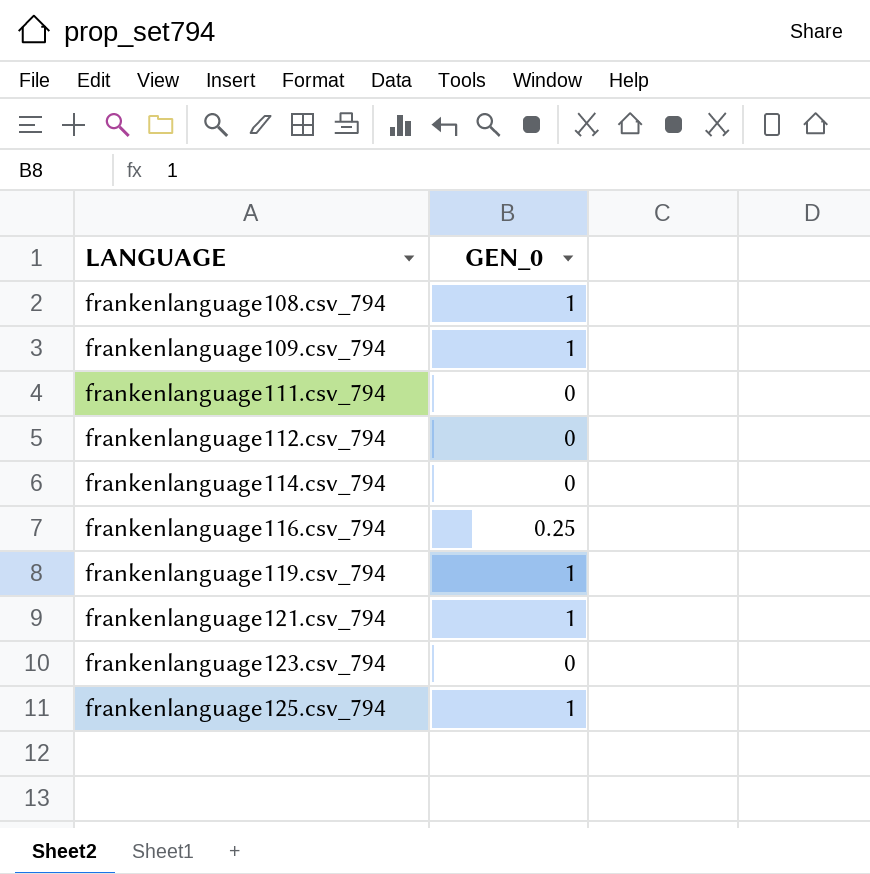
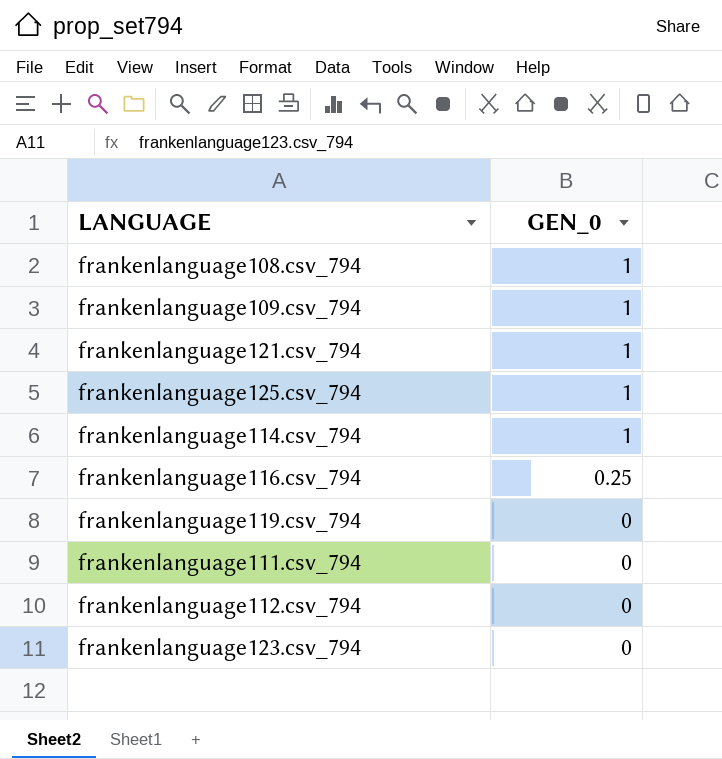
row order: LANGUAGE ascending -> GEN_0 descending
frankenlanguage114.csv_794 | GEN_0: 0 -> 1
frankenlanguage119.csv_794 | GEN_0: 1 -> 0

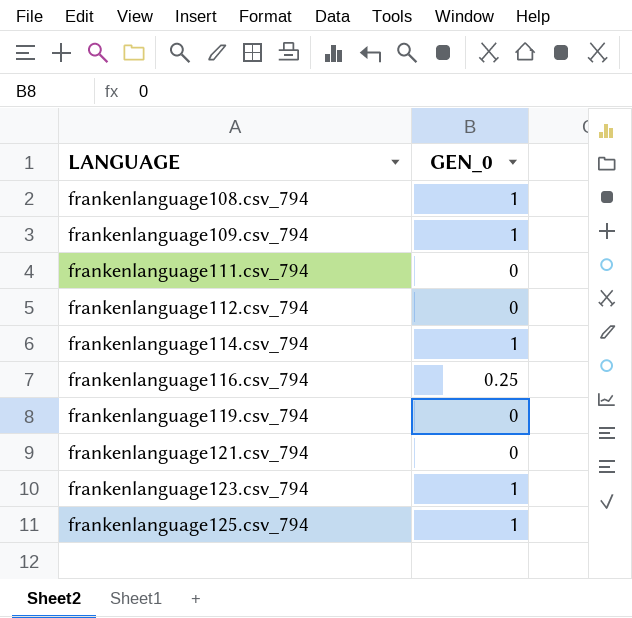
row order: GEN_0 descending -> LANGUAGE ascending
frankenlanguage121.csv_794 | GEN_0: 1 -> 0
frankenlanguage123.csv_794 | GEN_0: 0 -> 1

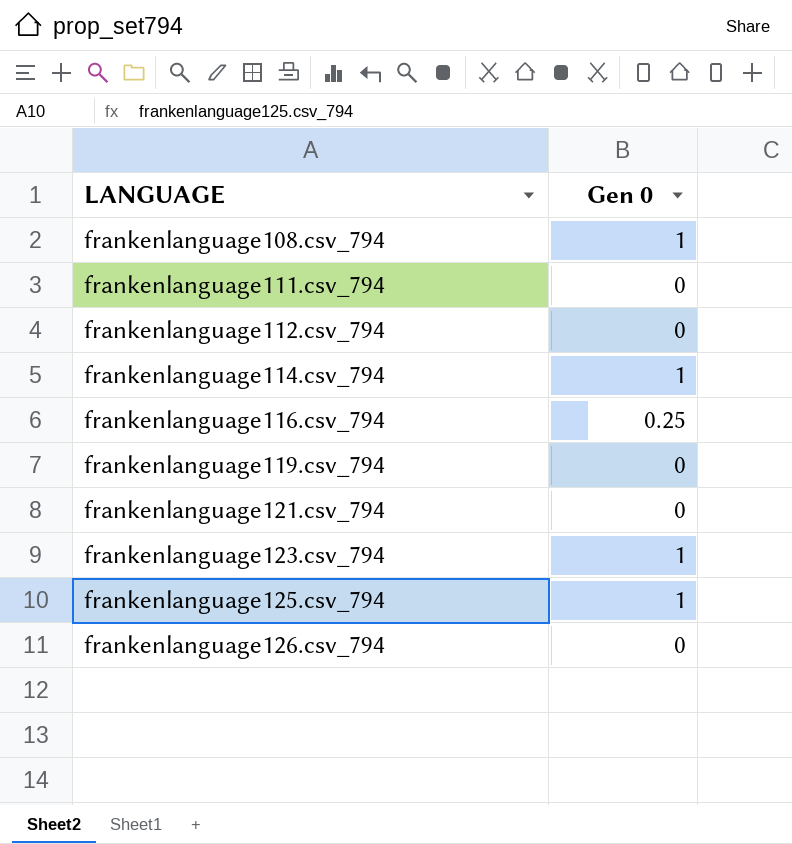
column name: GEN_0 -> Gen 0
row frankenlanguage109.csv_794: 1 -> none
row frankenlanguage126.csv_794: none -> 0

